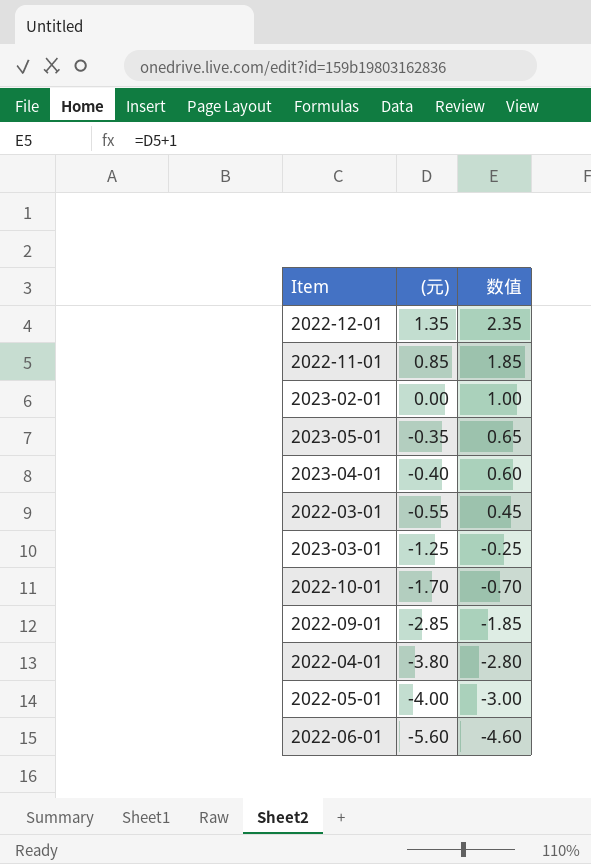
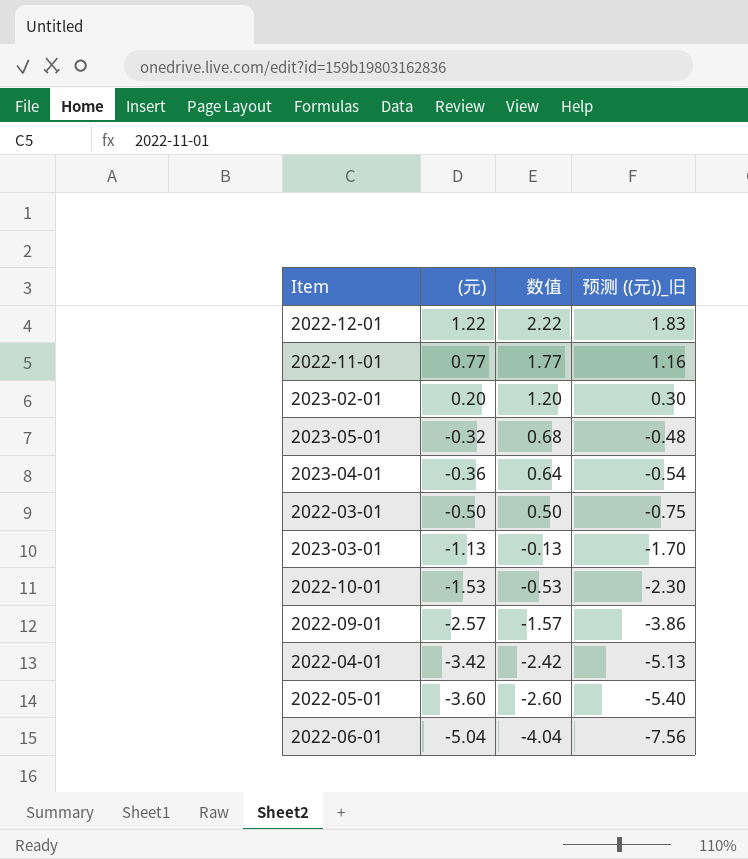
column 预测 ((元))_旧 | formula: none -> [(元)] * 1.5
2022-12-01 | (元): 1.35 -> 1.22
2022-12-01 | 数值: 2.35 -> 2.22
2022-11-01 | (元): 0.85 -> 0.77
2022-11-01 | 数值: 1.85 -> 1.77
2023-02-01 | (元): 0.00 -> 0.20
2023-02-01 | 数值: 1.00 -> 1.20
2023-05-01 | (元): -0.35 -> -0.32
2023-05-01 | 数值: 0.65 -> 0.68
2023-04-01 | (元): -0.40 -> -0.36
2023-04-01 | 数值: 0.60 -> 0.64
2022-03-01 | (元): -0.55 -> -0.50
2022-03-01 | 数值: 0.45 -> 0.50
2023-03-01 | (元): -1.25 -> -1.13
2023-03-01 | 数值: -0.25 -> -0.13
2022-10-01 | (元): -1.70 -> -1.53
2022-10-01 | 数值: -0.70 -> -0.53
2022-09-01 | (元): -2.85 -> -2.57
2022-09-01 | 数值: -1.85 -> -1.57
2022-04-01 | (元): -3.80 -> -3.42
2022-04-01 | 数值: -2.80 -> -2.42
2022-05-01 | (元): -4.00 -> -3.60
2022-05-01 | 数值: -3.00 -> -2.60
2022-06-01 | (元): -5.60 -> -5.04
2022-06-01 | 数值: -4.60 -> -4.04

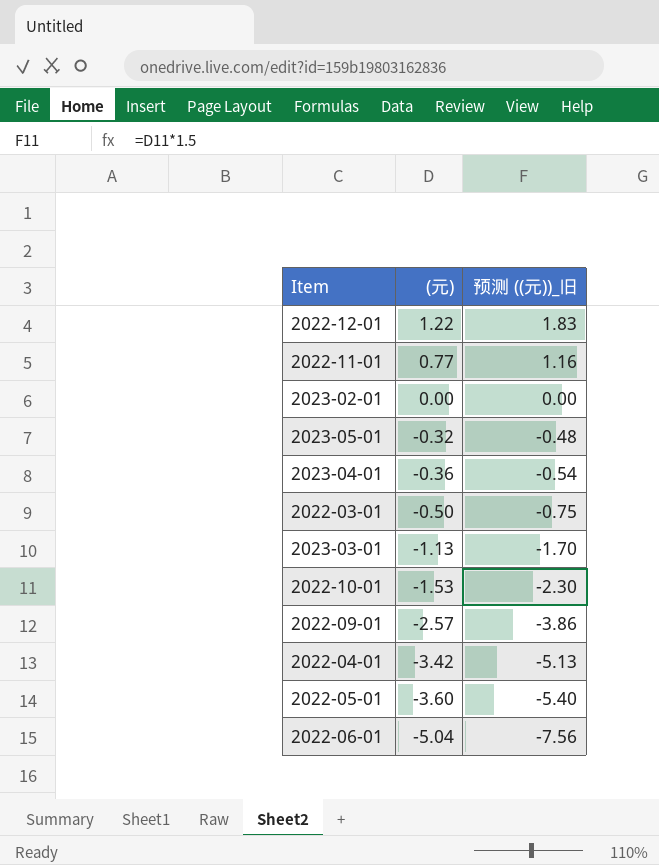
column 数值 | formula: [(元)] + 1 -> none
2023-02-01 | (元): 0.20 -> 0.00
2023-02-01 | 预测 ((元))_旧: 0.30 -> 0.00

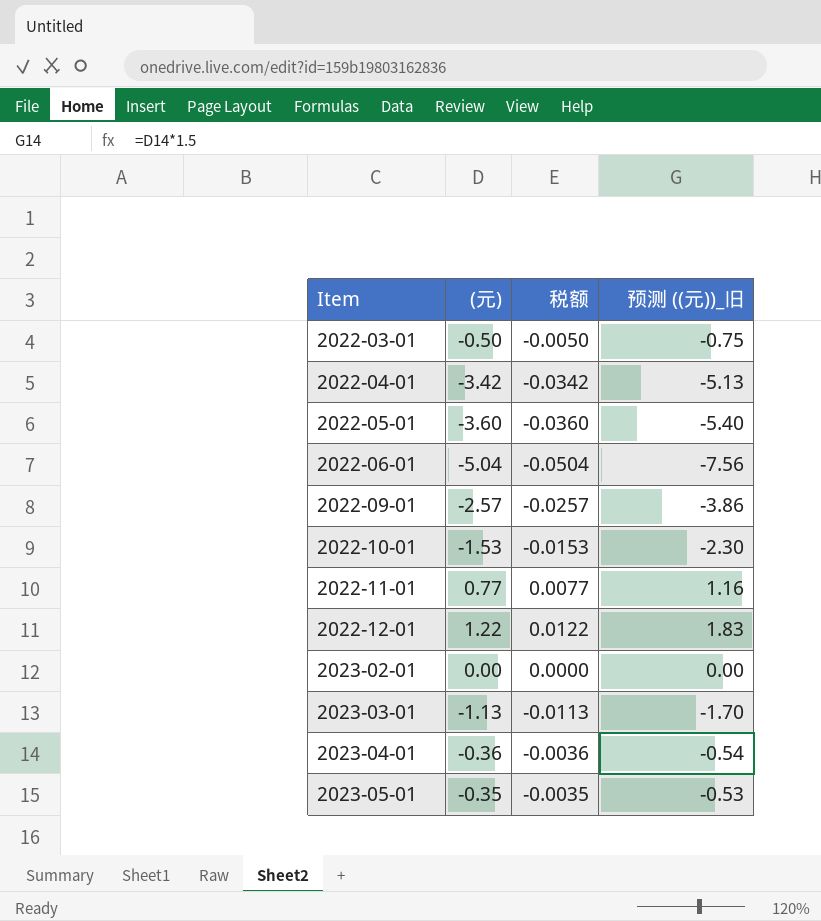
row order: (元) descending -> Item ascending
column 税额 | formula: none -> [(元)] * 0.01
2023-05-01 | (元): -0.32 -> -0.35
2023-05-01 | 预测 ((元))_旧: -0.48 -> -0.53

